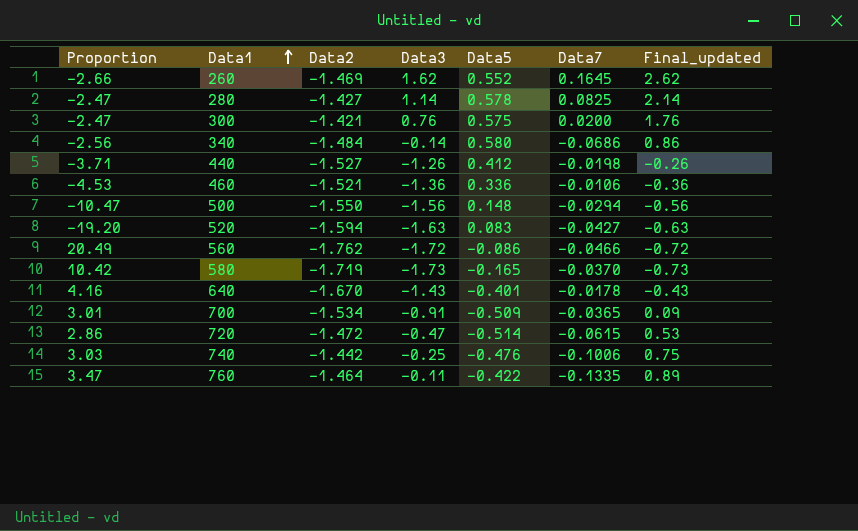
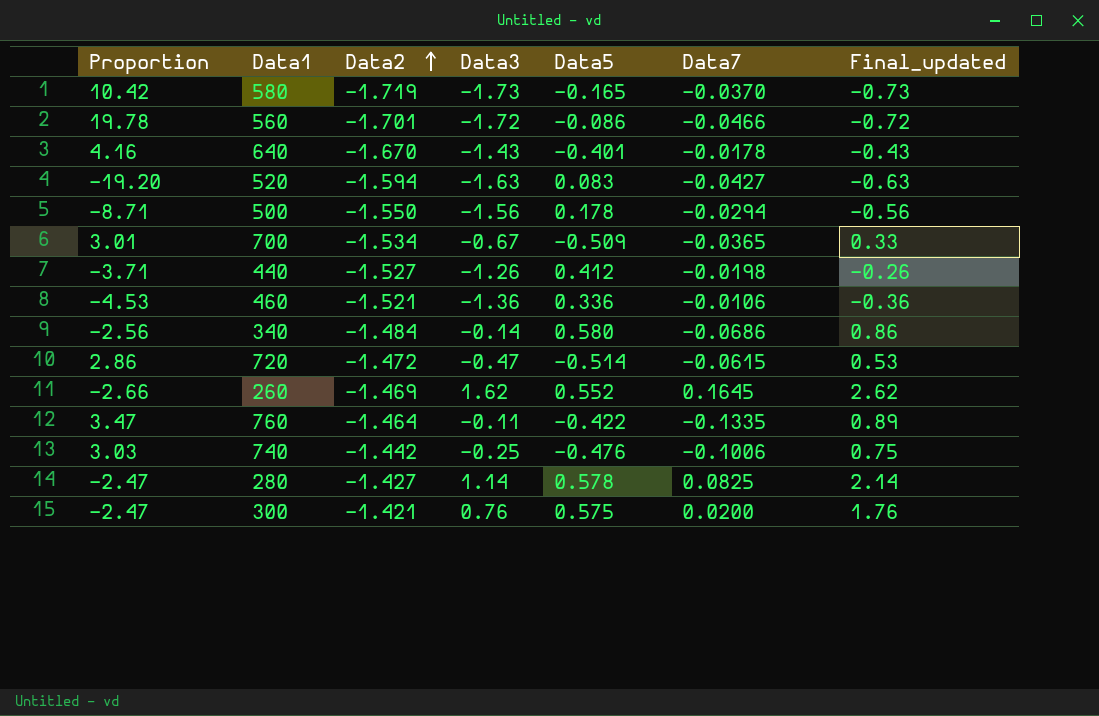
row order: Data1 ascending -> Data2 ascending
560 | Proportion: 20.49 -> 19.78
560 | Data2: -1.762 -> -1.701
500 | Proportion: -10.47 -> -8.71
500 | Data5: 0.148 -> 0.178
700 | Data3: -0.91 -> -0.67
700 | Final_updated: 0.09 -> 0.33

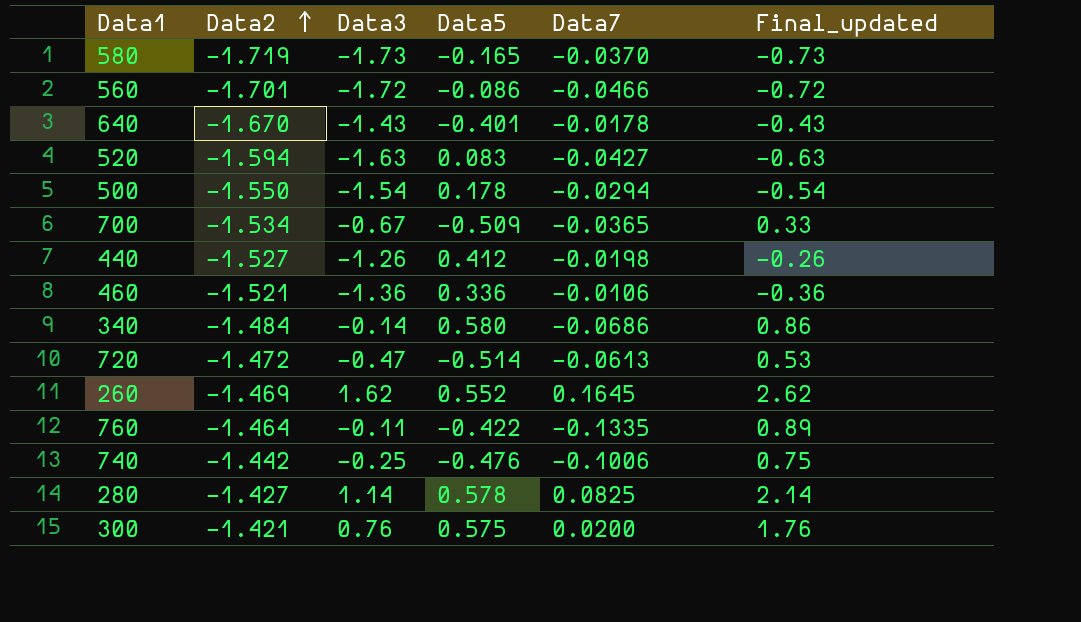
column Proportion | formula: [Data2] / [Data5] -> none
500 | Data3: -1.56 -> -1.54
500 | Final_updated: -0.56 -> -0.54
720 | Data7: -0.0615 -> -0.0613

